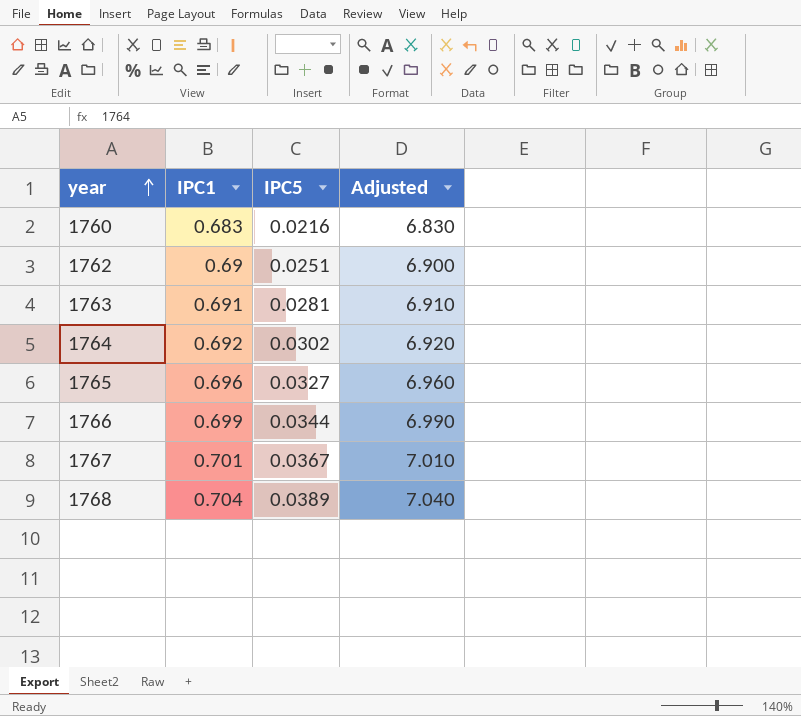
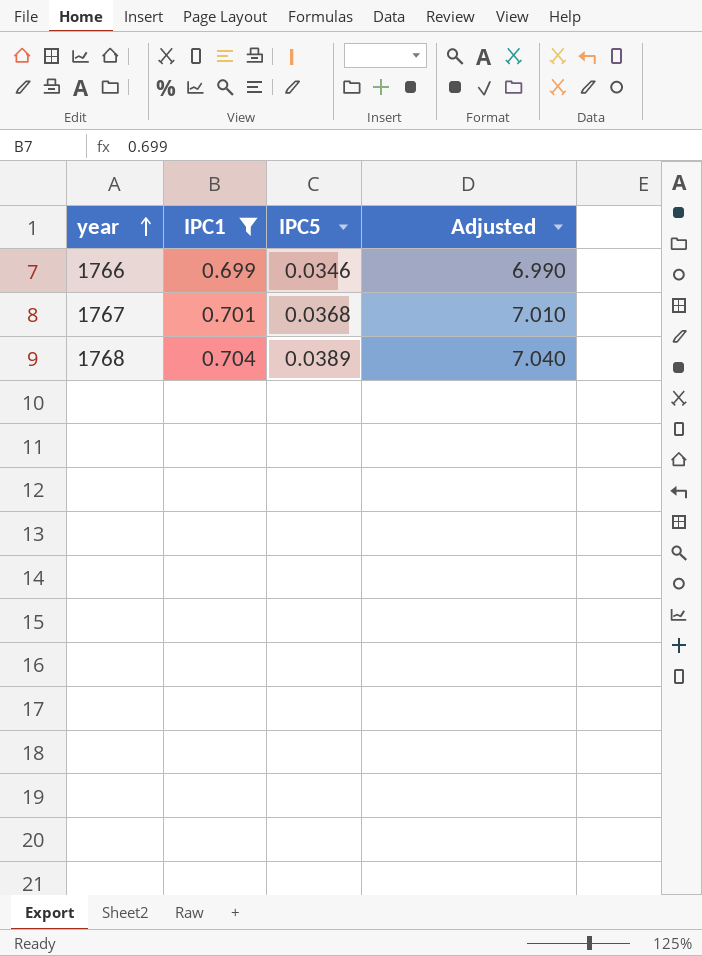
filter: none -> IPC1 >= 0.699
1766 | IPC5: 0.0344 -> 0.0346
1767 | IPC5: 0.0367 -> 0.0368

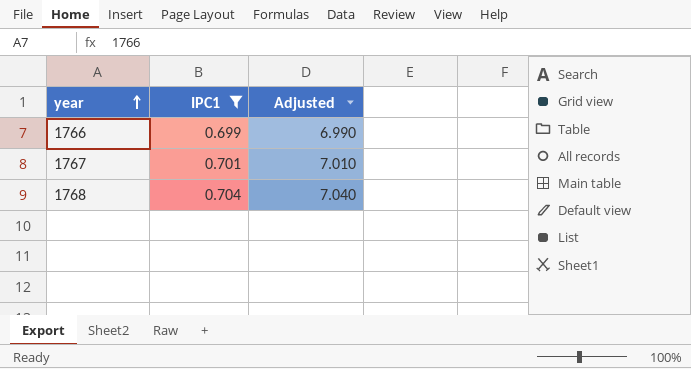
column IPC5 | position: 3 -> none

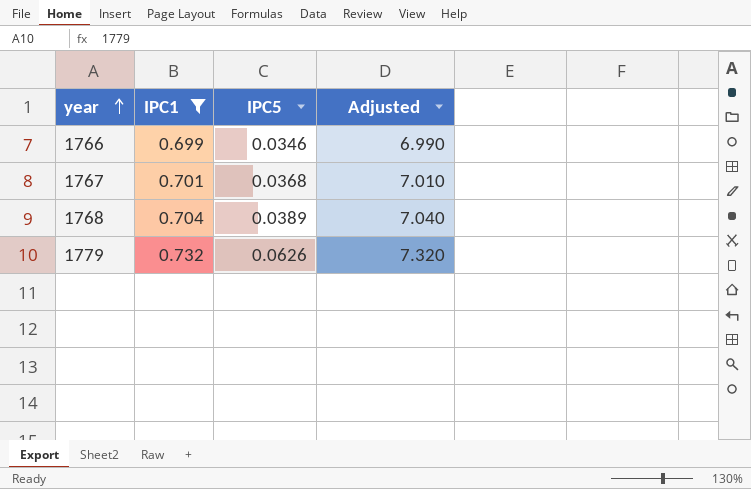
column IPC5 | position: none -> 3
row 1779: none -> 0.732 | 0.0626 | 7.320

